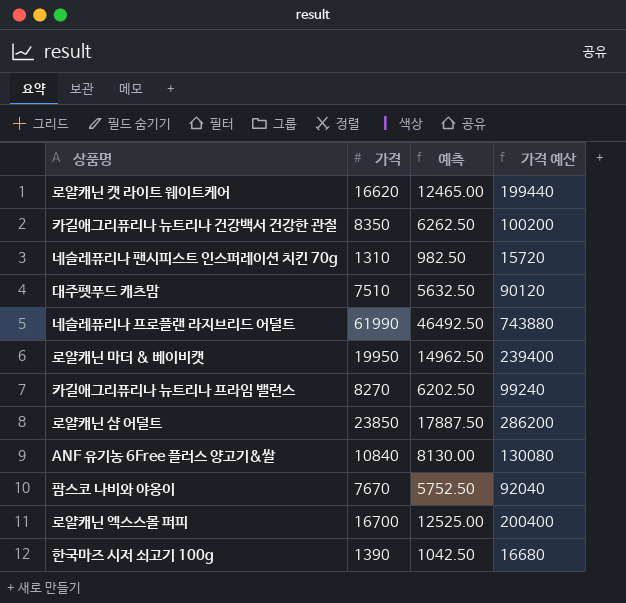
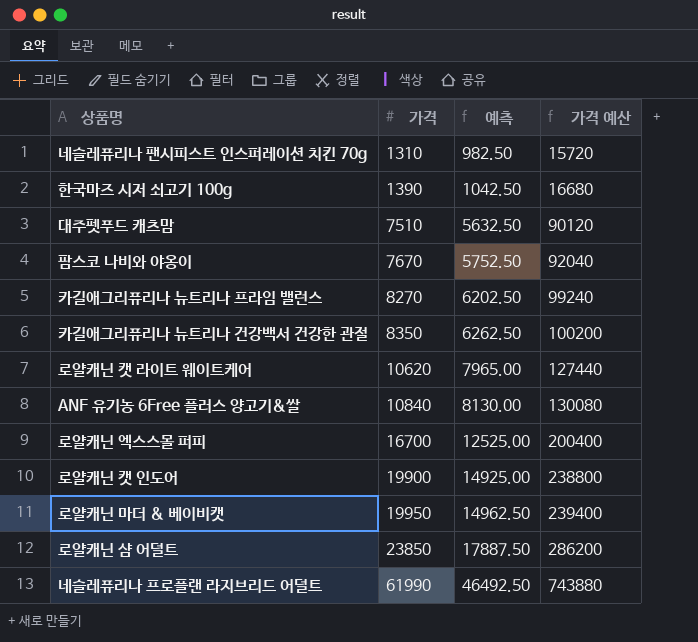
row order: none -> 가격 ascending
로얄캐닌 캣 라이트 웨이트케어 | 가격: 16620 -> 10620
로얄캐닌 캣 라이트 웨이트케어 | 예측: 12465.00 -> 7965.00
로얄캐닌 캣 라이트 웨이트케어 | 가격 예산: 199440 -> 127440
row 로얄캐닌 캣 인도어: none -> 19900 | 14925.00 | 238800

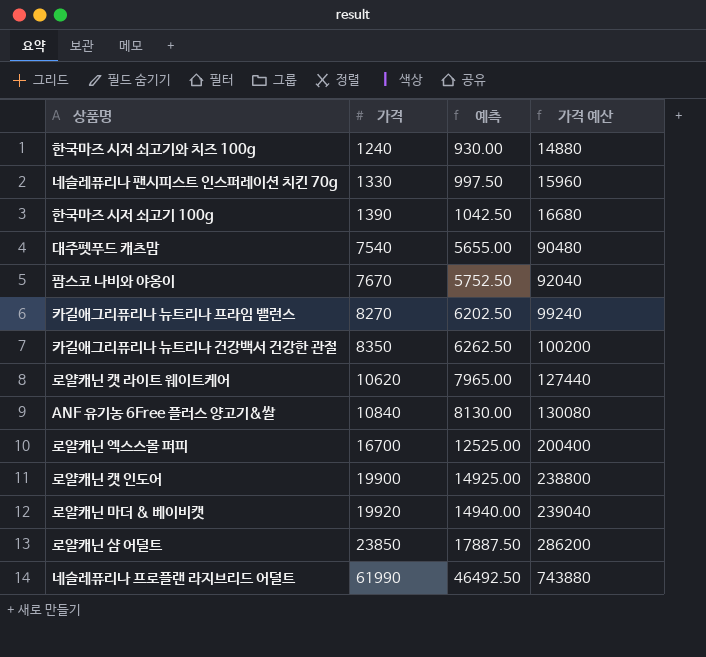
row 한국마즈 시저 쇠고기와 치즈 100g: none -> 1240 | 930.00 | 14880
네슬레퓨리나 팬시피스트 인스퍼레이션 치킨 70g | 가격: 1310 -> 1330
네슬레퓨리나 팬시피스트 인스퍼레이션 치킨 70g | 예측: 982.50 -> 997.50
네슬레퓨리나 팬시피스트 인스퍼레이션 치킨 70g | 가격 예산: 15720 -> 15960
대주펫푸드 캐츠맘 | 가격: 7510 -> 7540
대주펫푸드 캐츠맘 | 예측: 5632.50 -> 5655.00
대주펫푸드 캐츠맘 | 가격 예산: 90120 -> 90480
로얄캐닌 마더 & 베이비캣 | 가격: 19950 -> 19920
로얄캐닌 마더 & 베이비캣 | 예측: 14962.50 -> 14940.00
로얄캐닌 마더 & 베이비캣 | 가격 예산: 239400 -> 239040

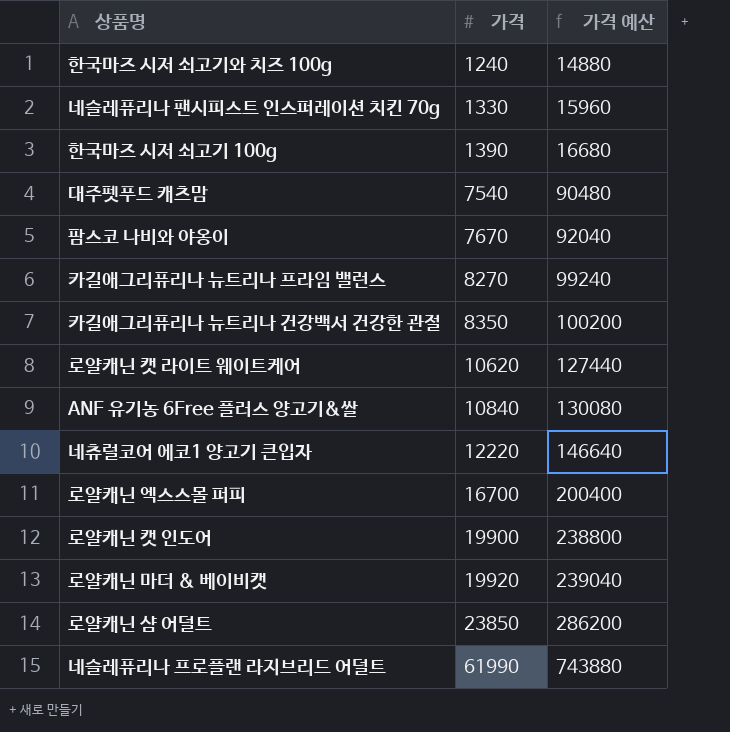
column 예측 | formula: [가격] * 0.75 -> none
row 네츄럴코어 에코1 양고기 큰입자: none -> 12220 | 146640

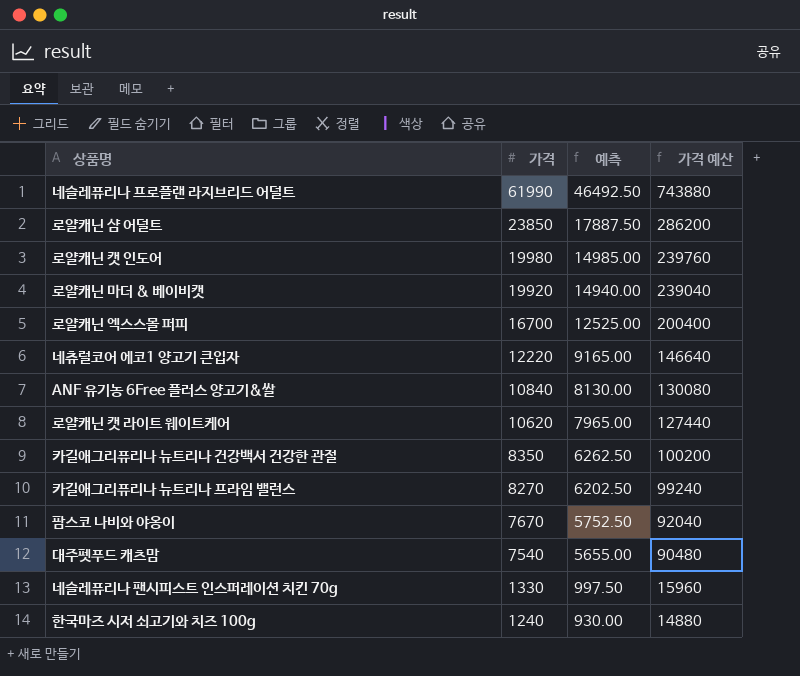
row order: 가격 ascending -> 가격 descending
column 예측 | formula: none -> [가격] * 0.75
row 한국마즈 시저 쇠고기 100g: 1390 | 16680 -> none
로얄캐닌 캣 인도어 | 가격: 19900 -> 19980
로얄캐닌 캣 인도어 | 가격 예산: 238800 -> 239760

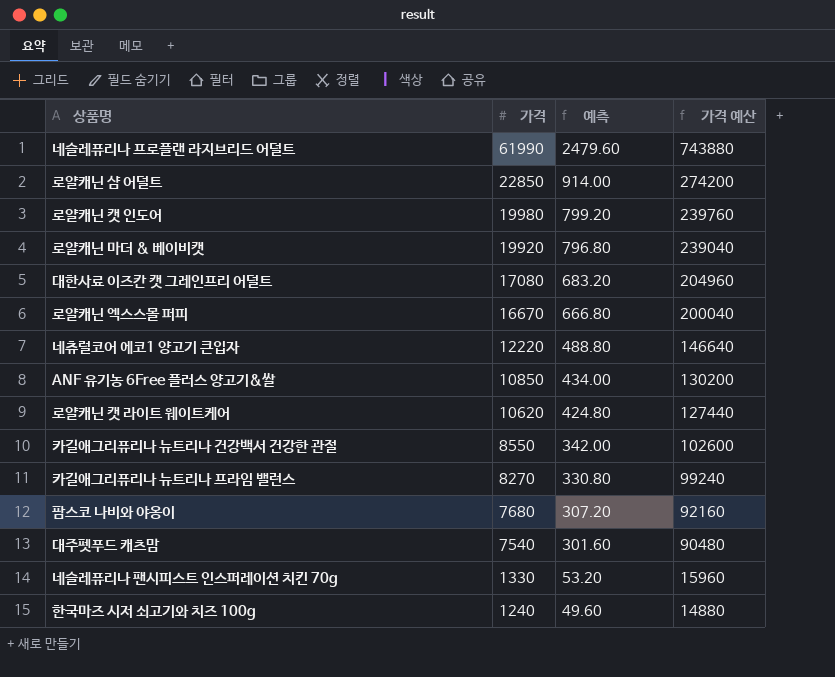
column 예측 | formula: [가격] * 0.75 -> [가격] * 0.04
로얄캐닌 샴 어덜트 | 가격: 23850 -> 22850
로얄캐닌 샴 어덜트 | 가격 예산: 286200 -> 274200
row 대한사료 이즈칸 캣 그레인프리 어덜트: none -> 17080 | 683.20 | 204960
로얄캐닌 엑스스몰 퍼피 | 가격: 16700 -> 16670
로얄캐닌 엑스스몰 퍼피 | 가격 예산: 200400 -> 200040
ANF 유기농 6Free 플러스 양고기&쌀 | 가격: 10840 -> 10850
ANF 유기농 6Free 플러스 양고기&쌀 | 가격 예산: 130080 -> 130200
카길애그리퓨리나 뉴트리나 건강백서 건강한 관절 | 가격: 8350 -> 8550
카길애그리퓨리나 뉴트리나 건강백서 건강한 관절 | 가격 예산: 100200 -> 102600
팜스코 나비와 야옹이 | 가격: 7670 -> 7680
팜스코 나비와 야옹이 | 가격 예산: 92040 -> 92160

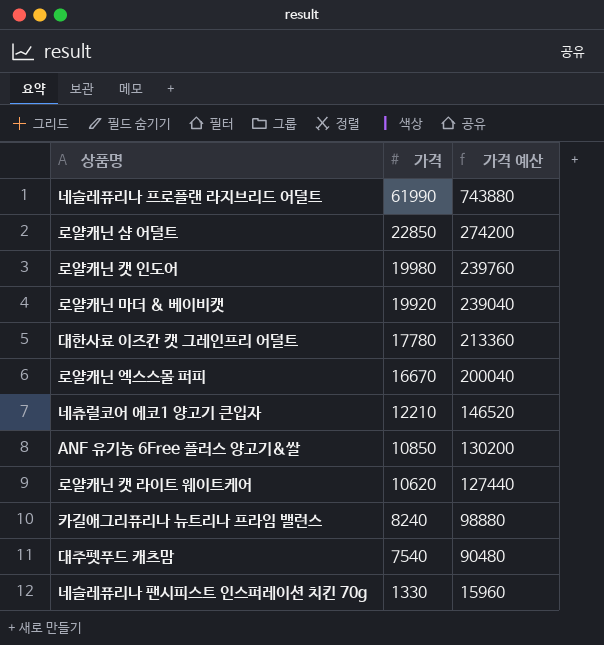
column 예측 | formula: [가격] * 0.04 -> none
row 카길애그리퓨리나 뉴트리나 건강백서 건강한 관절: 8550 | 342.00 | 102600 -> none
row 팜스코 나비와 야옹이: 7680 | 307.20 | 92160 -> none
row 한국마즈 시저 쇠고기와 치즈 100g: 1240 | 49.60 | 14880 -> none
대한사료 이즈칸 캣 그레인프리 어덜트 | 가격: 17080 -> 17780
대한사료 이즈칸 캣 그레인프리 어덜트 | 가격 예산: 204960 -> 213360
네츄럴코어 에코1 양고기 큰입자 | 가격: 12220 -> 12210
네츄럴코어 에코1 양고기 큰입자 | 가격 예산: 146640 -> 146520
카길애그리퓨리나 뉴트리나 프라임 밸런스 | 가격: 8270 -> 8240
카길애그리퓨리나 뉴트리나 프라임 밸런스 | 가격 예산: 99240 -> 98880

